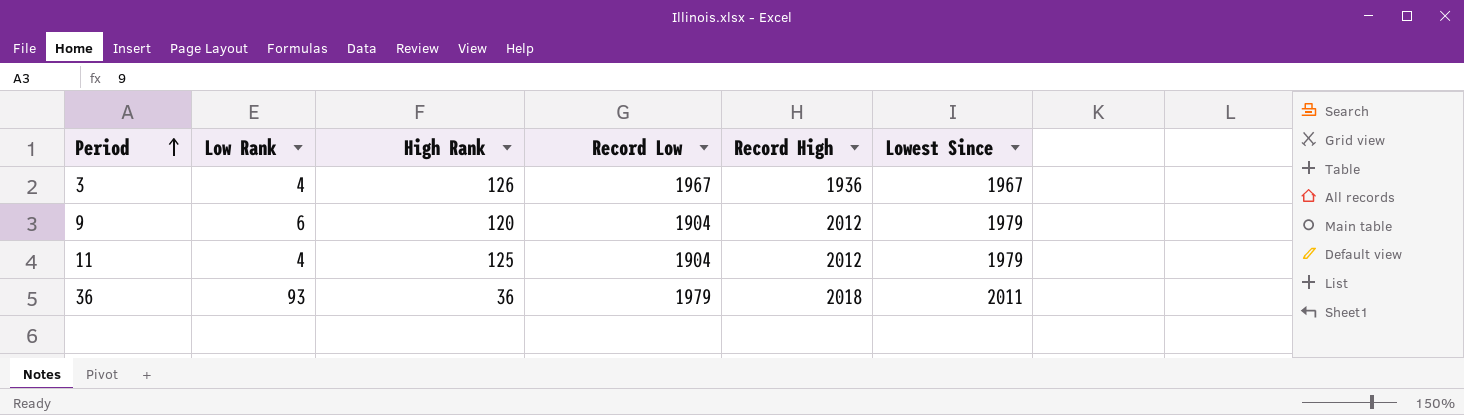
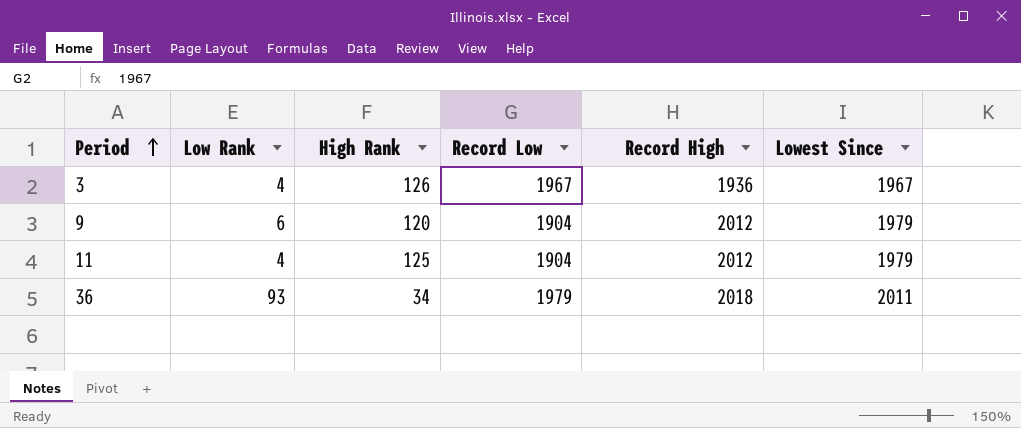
36 | High Rank: 36 -> 34

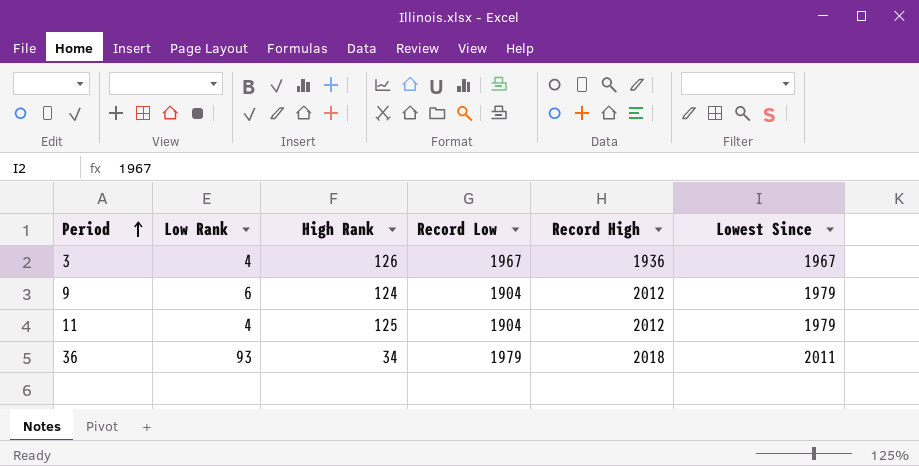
9 | High Rank: 120 -> 124

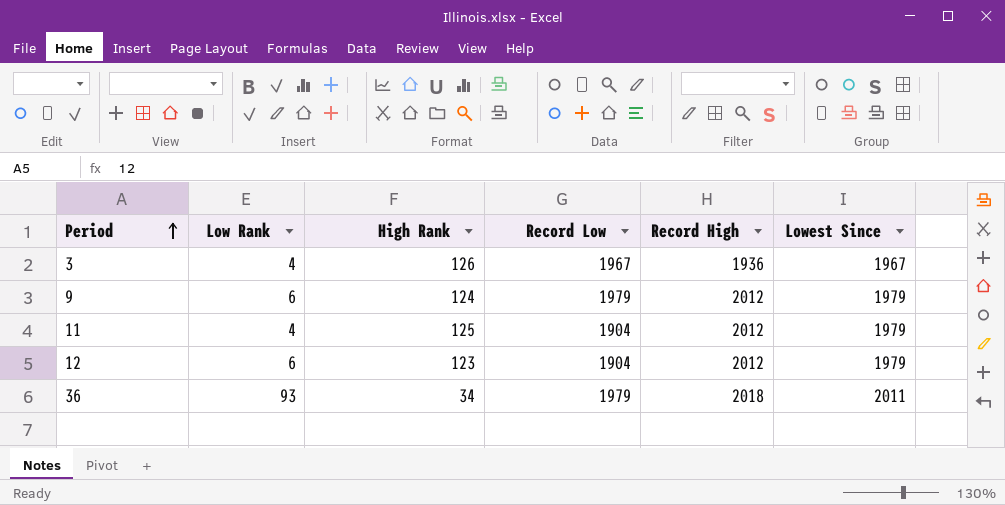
9 | Record Low: 1904 -> 1979
row 12: none -> 6 | 123 | 1904 | 2012 | 1979

